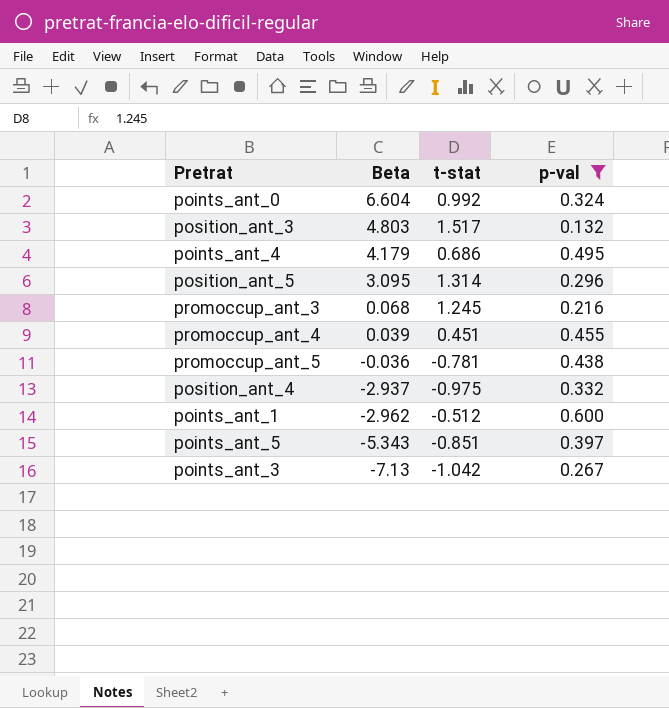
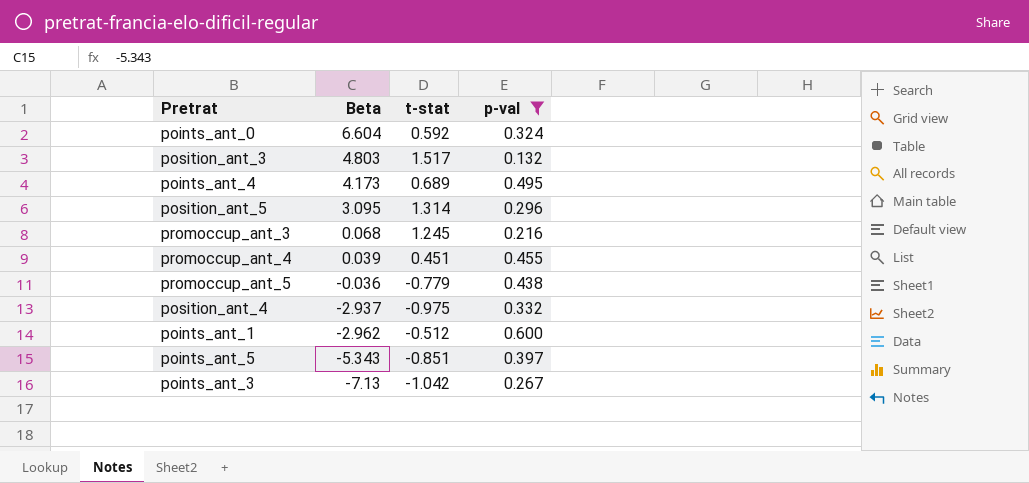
points_ant_0 | t-stat: 0.992 -> 0.592
points_ant_4 | Beta: 4.179 -> 4.173
points_ant_4 | t-stat: 0.686 -> 0.689
promoccup_ant_5 | t-stat: -0.781 -> -0.779

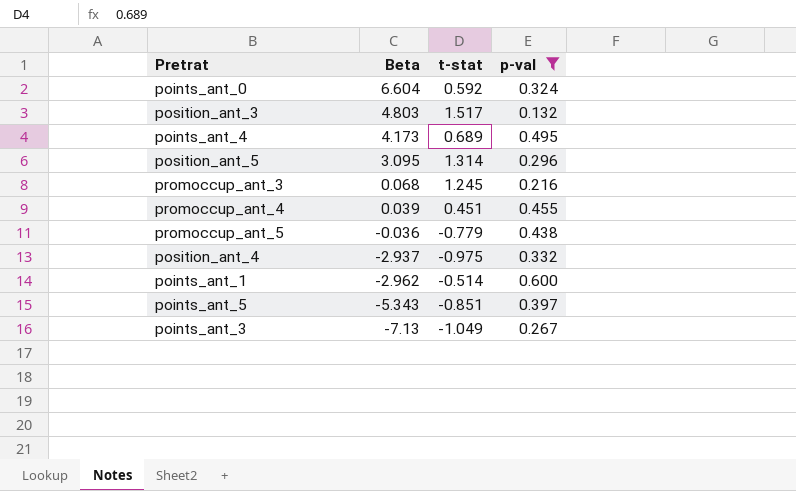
points_ant_1 | t-stat: -0.512 -> -0.514
points_ant_3 | t-stat: -1.042 -> -1.049

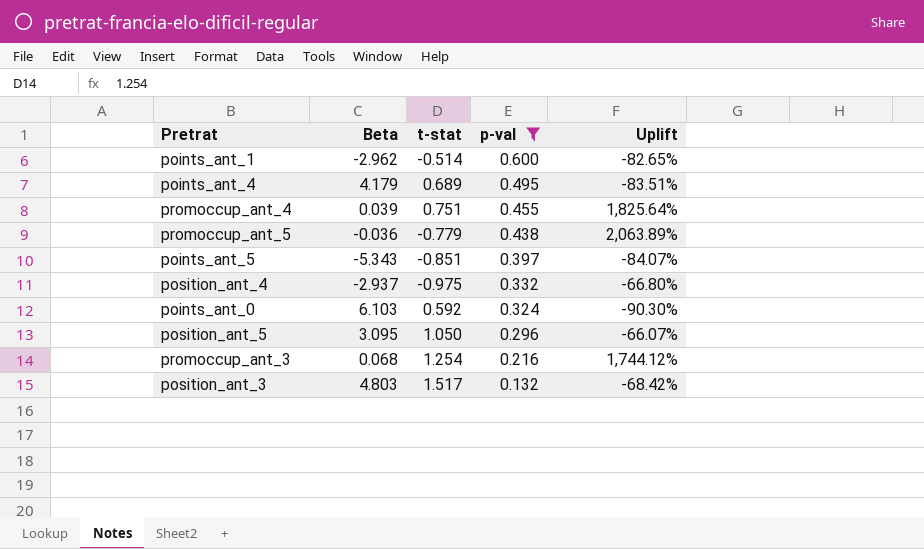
row order: Beta descending -> p-val descending
column Uplift | formula: none -> ([t-stat] - [Beta]) / [Beta]
row points_ant_3: -7.13 | -1.049 | 0.267 -> none
points_ant_4 | Beta: 4.173 -> 4.179
promoccup_ant_4 | t-stat: 0.451 -> 0.751
points_ant_0 | Beta: 6.604 -> 6.103
position_ant_5 | t-stat: 1.314 -> 1.050
promoccup_ant_3 | t-stat: 1.245 -> 1.254

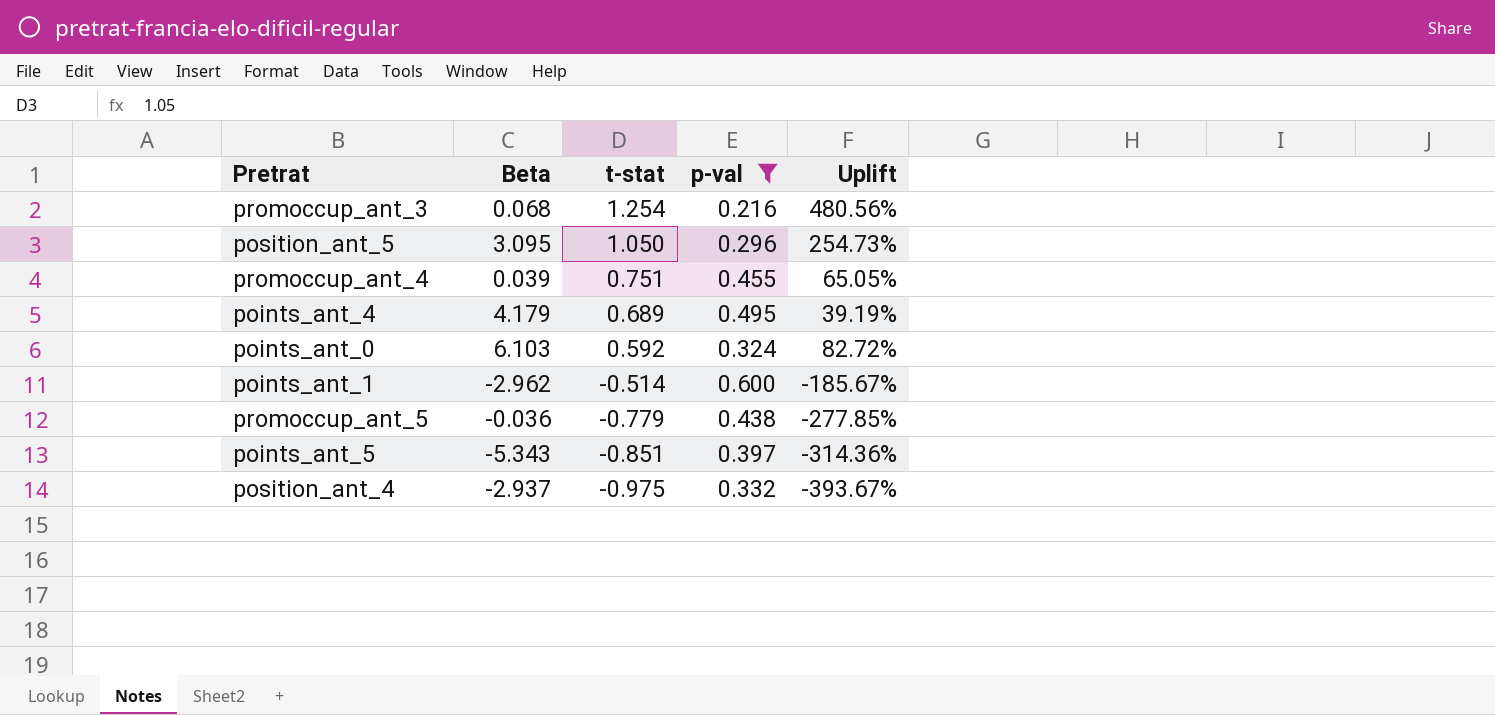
row order: p-val descending -> t-stat descending
column Uplift | formula: ([t-stat] - [Beta]) / [Beta] -> ([t-stat] - [p-val]) / [p-val]
row position_ant_3: 4.803 | 1.517 | 0.132 | -68.42% -> none

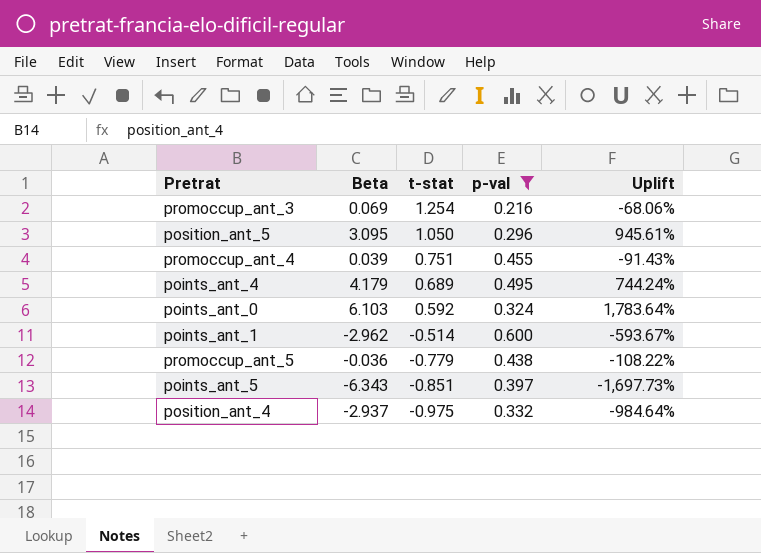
column Uplift | formula: ([t-stat] - [p-val]) / [p-val] -> ([Beta] - [p-val]) / [p-val]
promoccup_ant_3 | Beta: 0.068 -> 0.069
points_ant_5 | Beta: -5.343 -> -6.343

